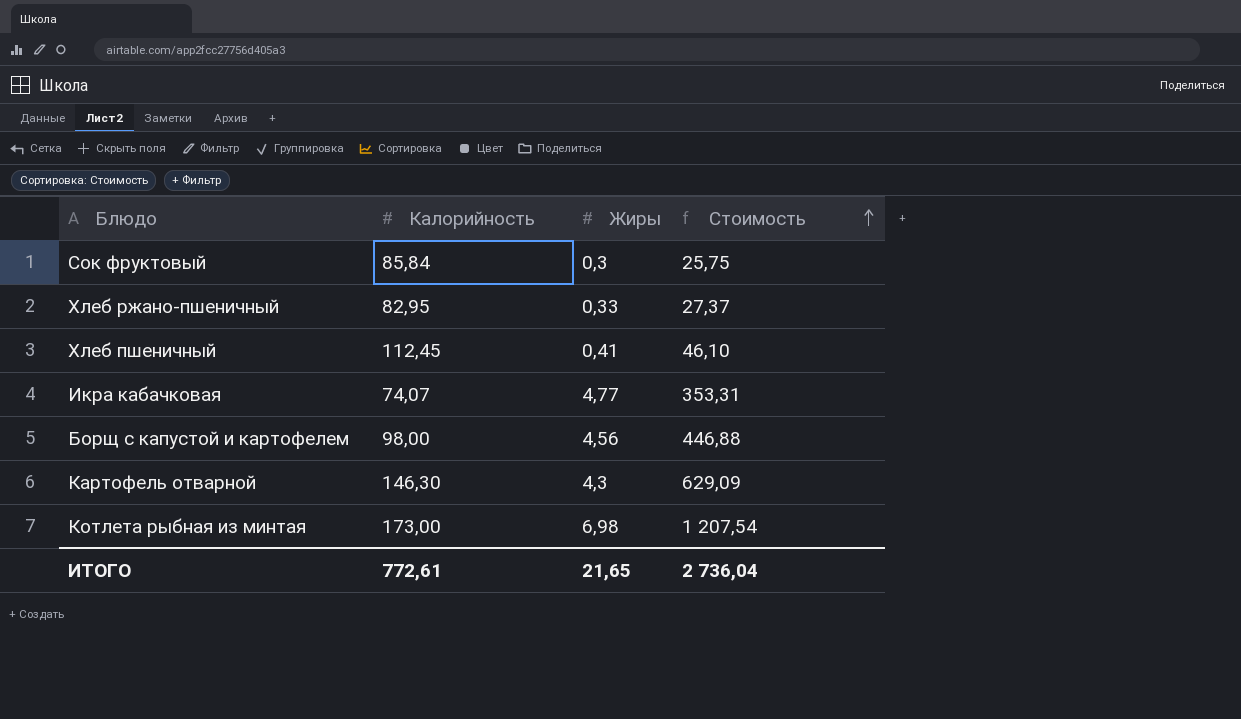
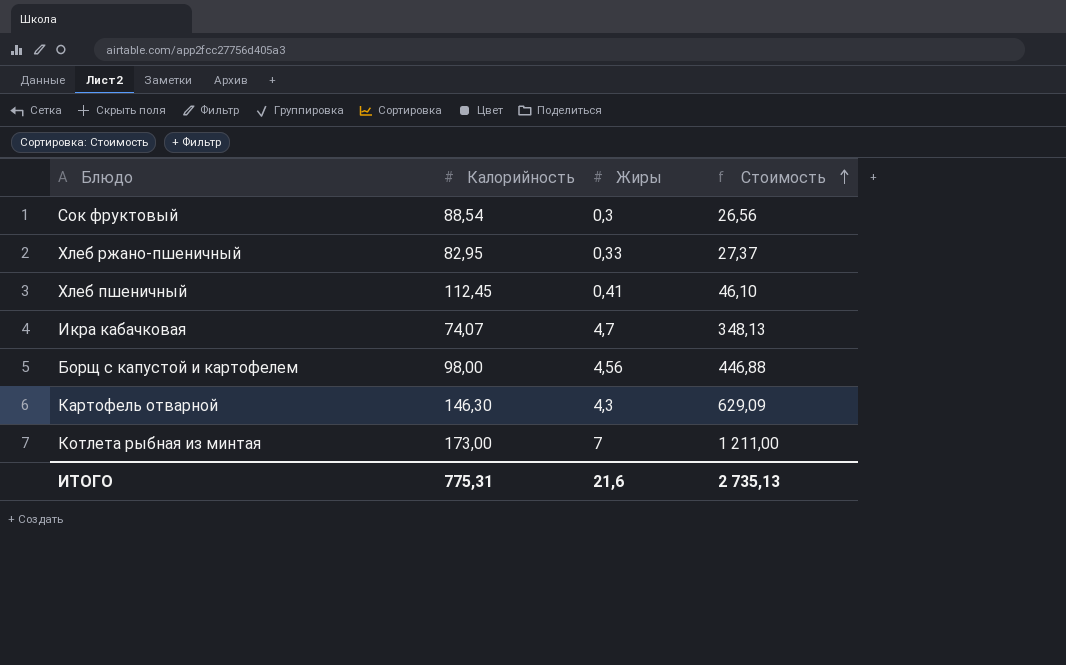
Сок фруктовый | Калорийность: 85,84 -> 88,54
Сок фруктовый | Стоимость: 25,75 -> 26,56
Икра кабачковая | Жиры: 4,77 -> 4,7
Икра кабачковая | Стоимость: 353,31 -> 348,13
Котлета рыбная из минтая | Жиры: 6,98 -> 7
Котлета рыбная из минтая | Стоимость: 1 207,54 -> 1 211,00
ИТОГО | Калорийность: 772,61 -> 775,31
ИТОГО | Жиры: 21,65 -> 21,6
ИТОГО | Стоимость: 2 736,04 -> 2 735,13

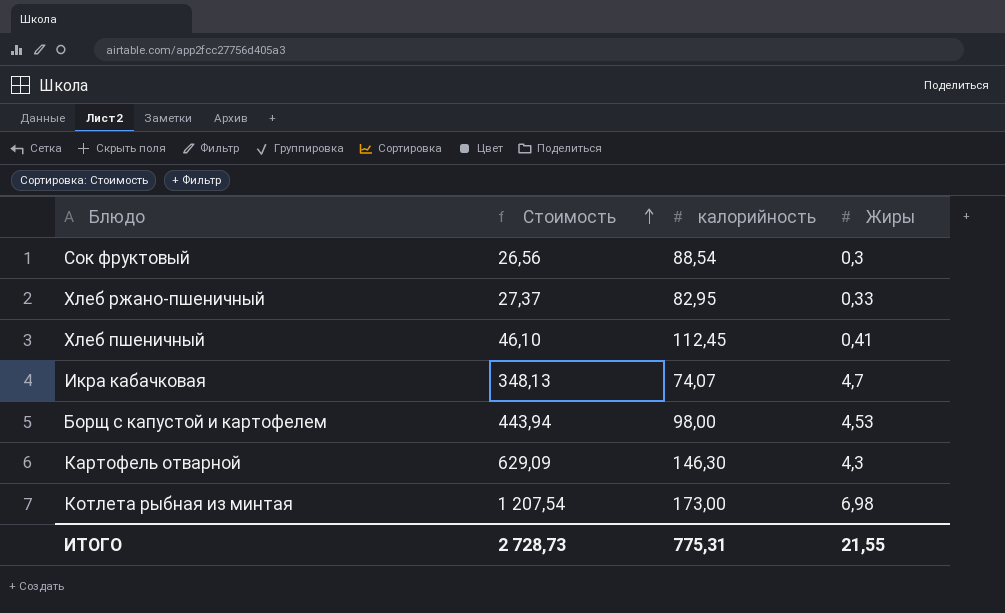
column Стоимость | position: 4 -> 2
column name: Калорийность -> калорийность
Борщ с капустой и картофелем | Стоимость: 446,88 -> 443,94
Борщ с капустой и картофелем | Жиры: 4,56 -> 4,53
Котлета рыбная из минтая | Стоимость: 1 211,00 -> 1 207,54
Котлета рыбная из минтая | Жиры: 7 -> 6,98
ИТОГО | Стоимость: 2 735,13 -> 2 728,73
ИТОГО | Жиры: 21,6 -> 21,55

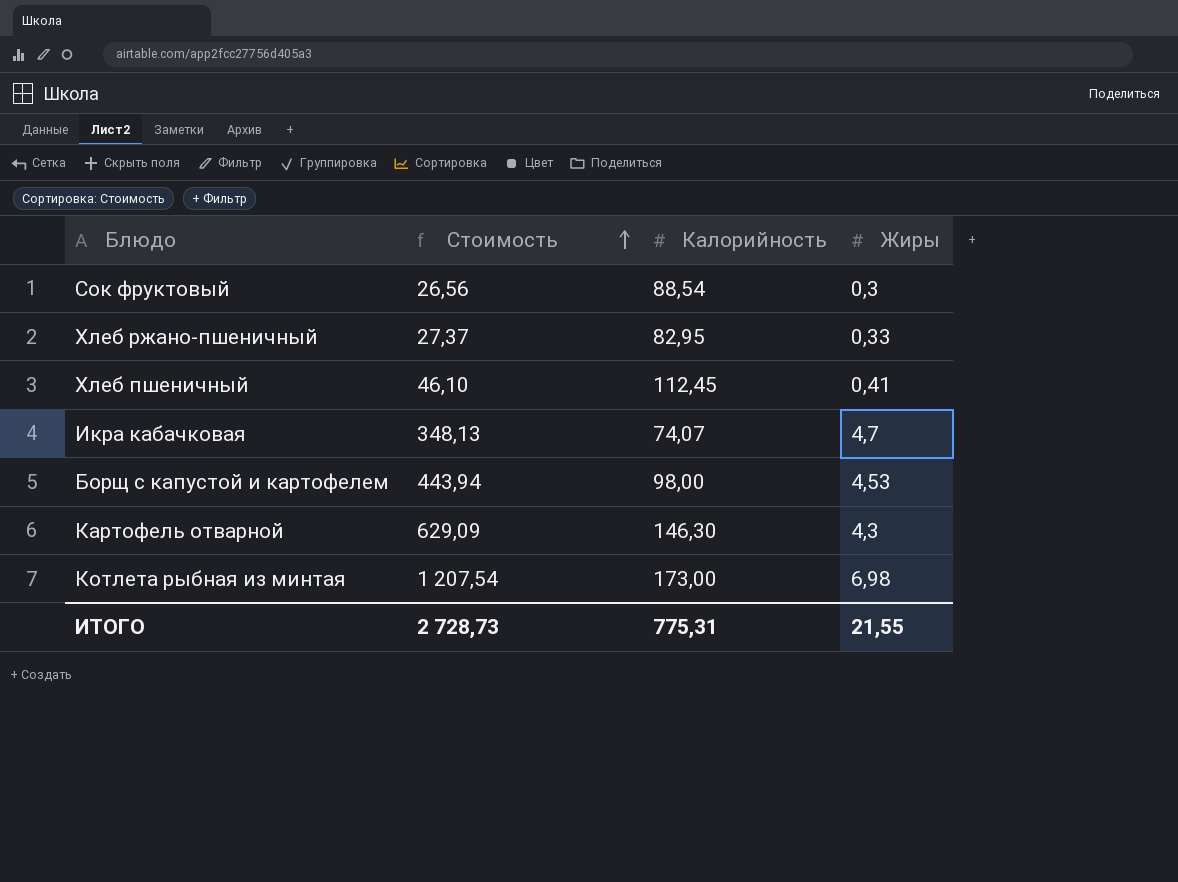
column name: калорийность -> Калорийность

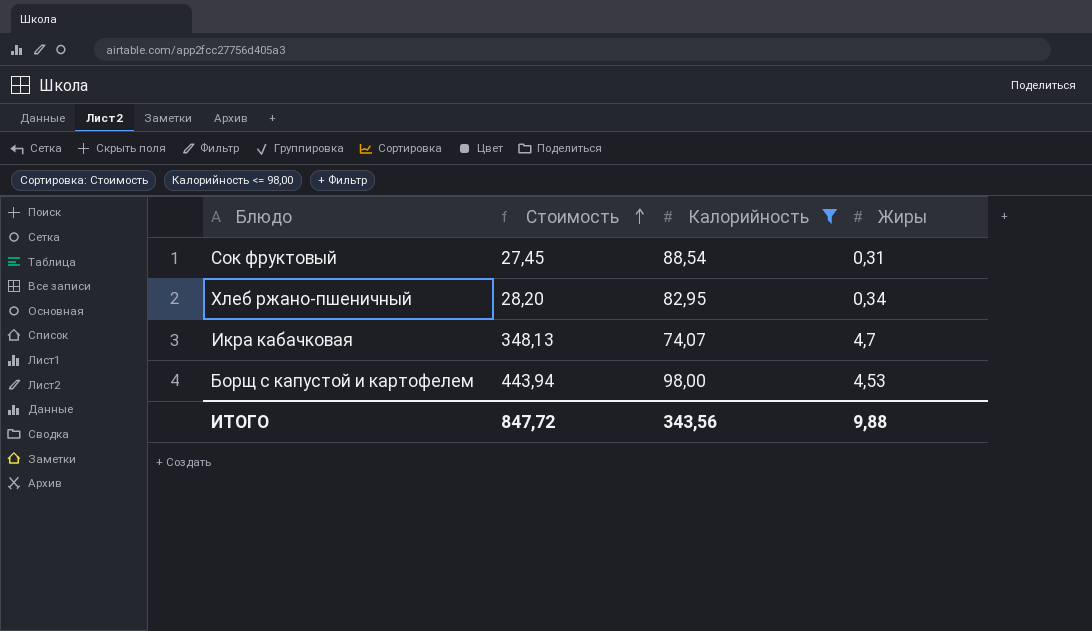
filter: none -> Калорийность <= 98,00
Сок фруктовый | Стоимость: 26,56 -> 27,45
Сок фруктовый | Жиры: 0,3 -> 0,31
Хлеб ржано-пшеничный | Стоимость: 27,37 -> 28,20
Хлеб ржано-пшеничный | Жиры: 0,33 -> 0,34
ИТОГО | Стоимость: 2 728,73 -> 847,72
ИТОГО | Калорийность: 775,31 -> 343,56
ИТОГО | Жиры: 21,55 -> 9,88

